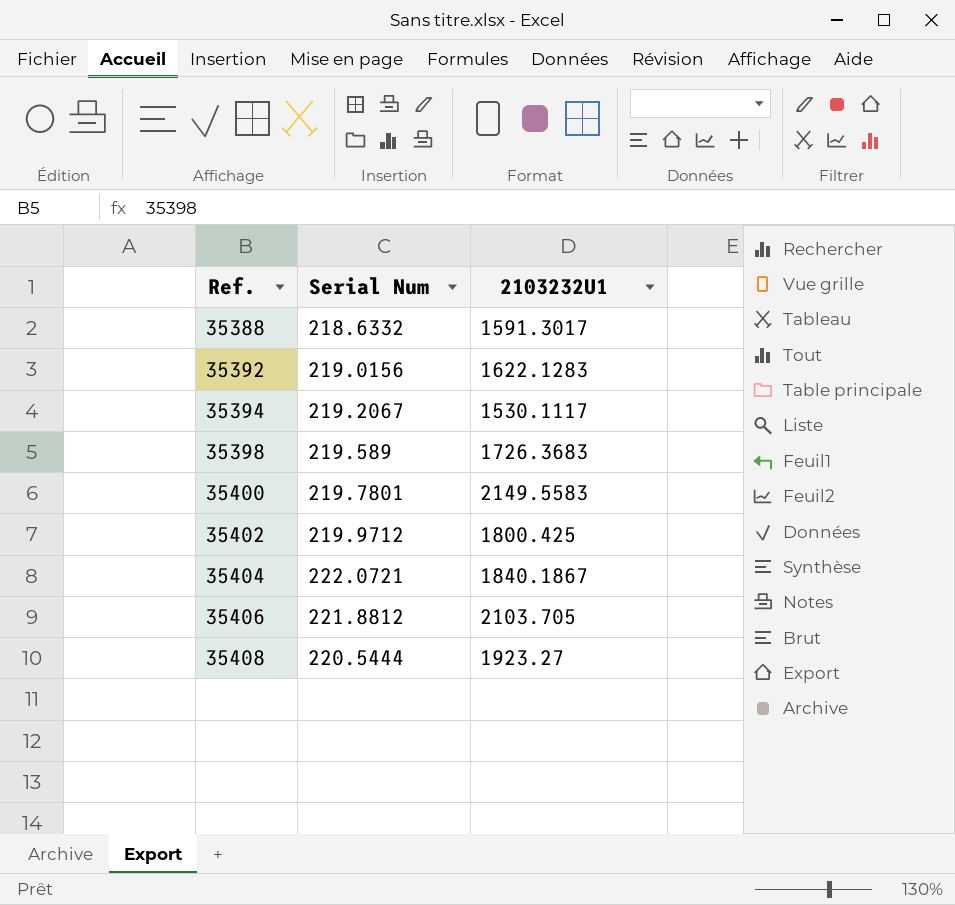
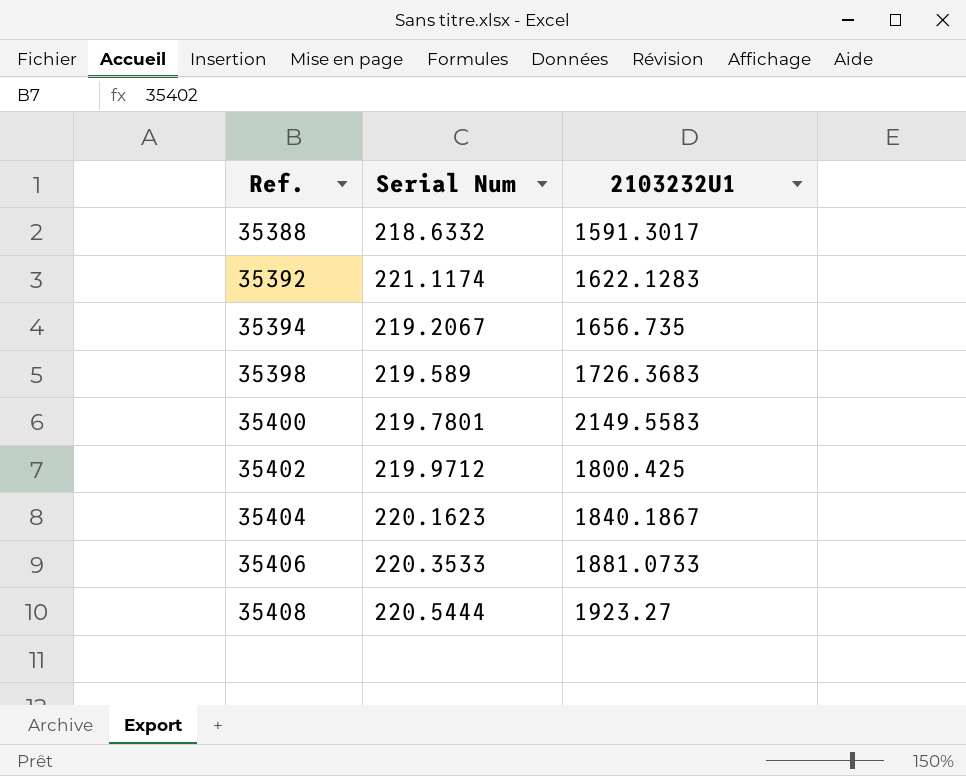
35392 | Serial Num: 219.0156 -> 221.1174
35394 | 2103232U1: 1530.1117 -> 1656.735
35404 | Serial Num: 222.0721 -> 220.1623
35406 | Serial Num: 221.8812 -> 220.3533
35406 | 2103232U1: 2103.705 -> 1881.0733

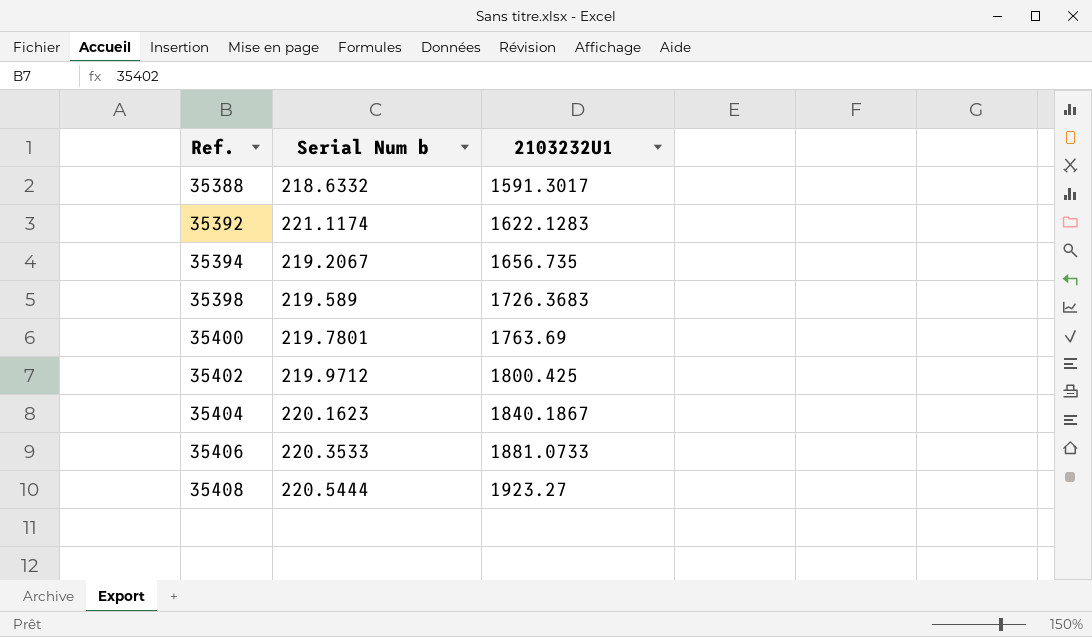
column name: Serial Num -> Serial Num b
35400 | 2103232U1: 2149.5583 -> 1763.69

